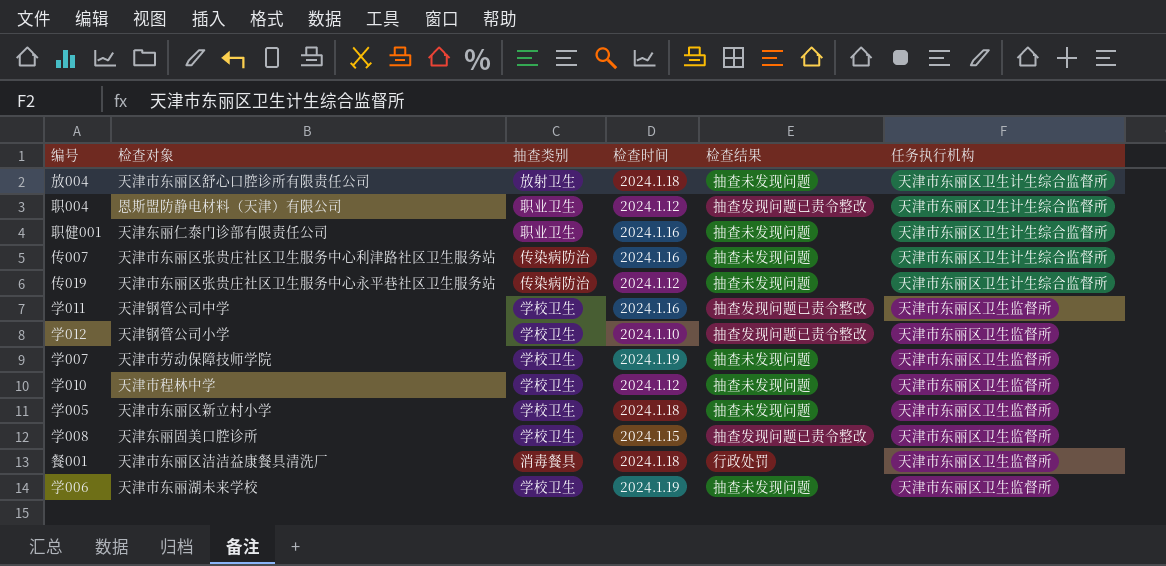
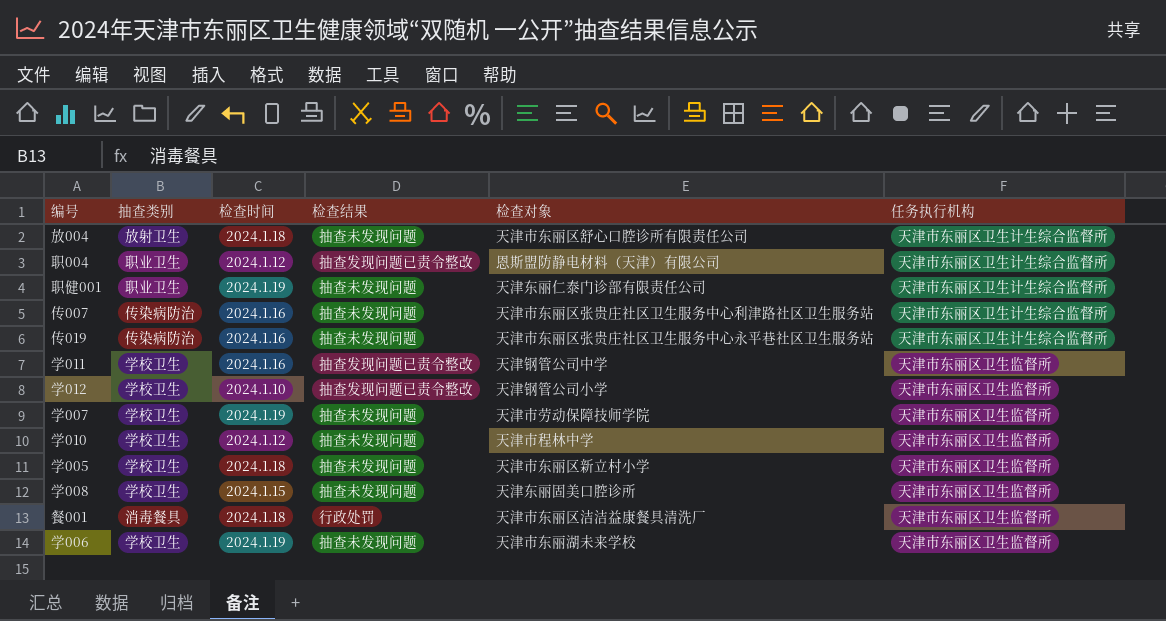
column 检查对象 | position: 2 -> 5
职健001 | 检查时间: 2024.1.16 -> 2024.1.19
传019 | 检查时间: 2024.1.12 -> 2024.1.16
学008 | 检查结果: 抽查发现问题已责令整改 -> 抽查未发现问题

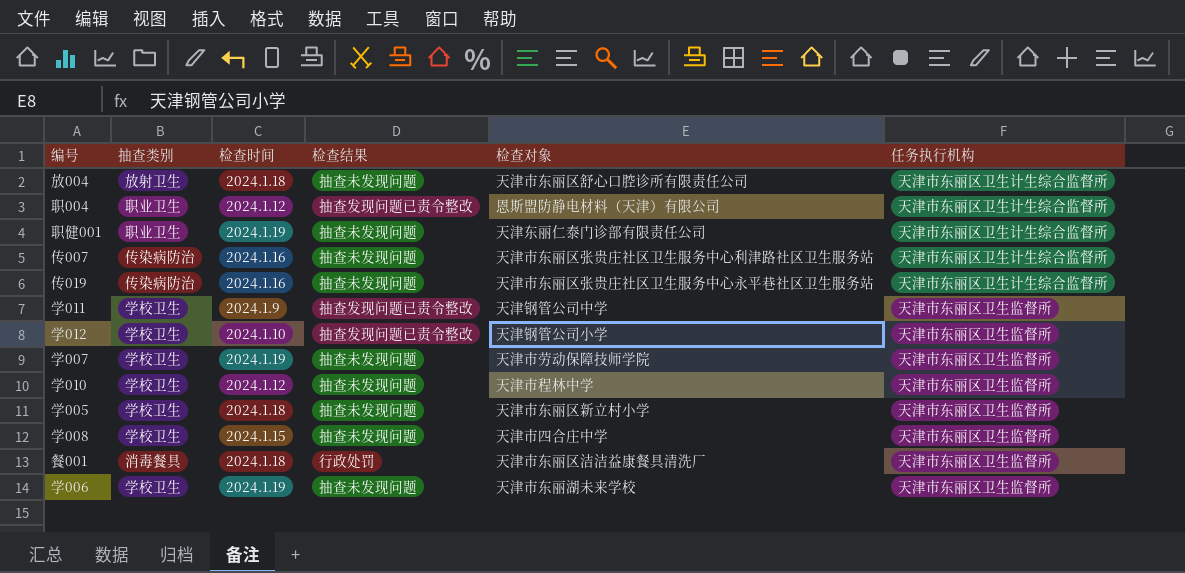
学011 | 检查时间: 2024.1.16 -> 2024.1.9
学008 | 检查对象: 天津东丽固美口腔诊所 -> 天津市四合庄中学

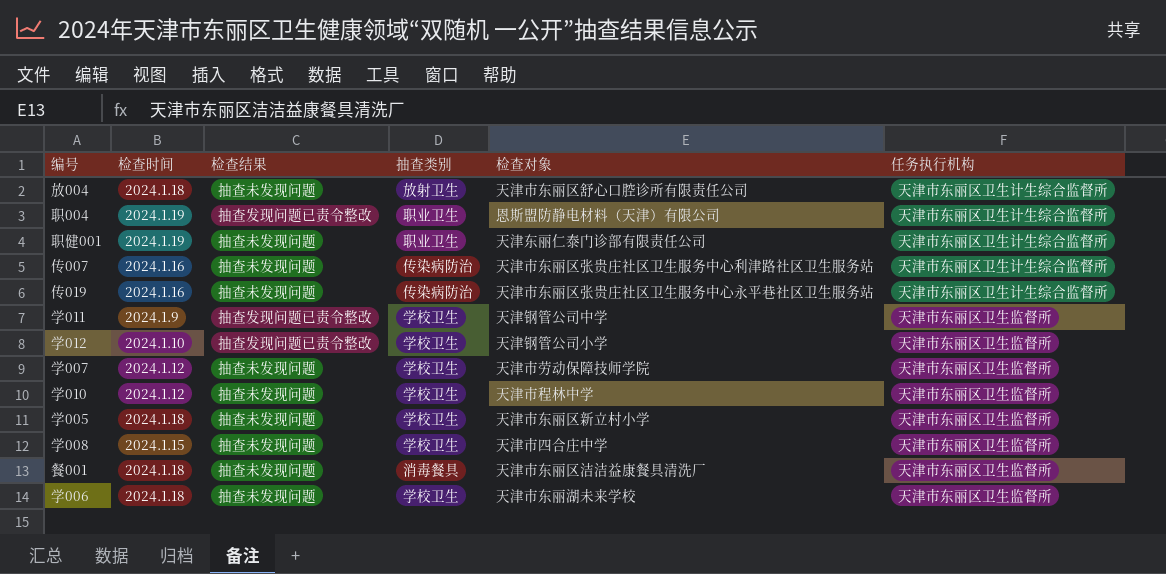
column 抽查类别 | position: 2 -> 4
职004 | 检查时间: 2024.1.12 -> 2024.1.19
学007 | 检查时间: 2024.1.19 -> 2024.1.12
餐001 | 检查结果: 行政处罚 -> 抽查未发现问题
学006 | 检查时间: 2024.1.19 -> 2024.1.18

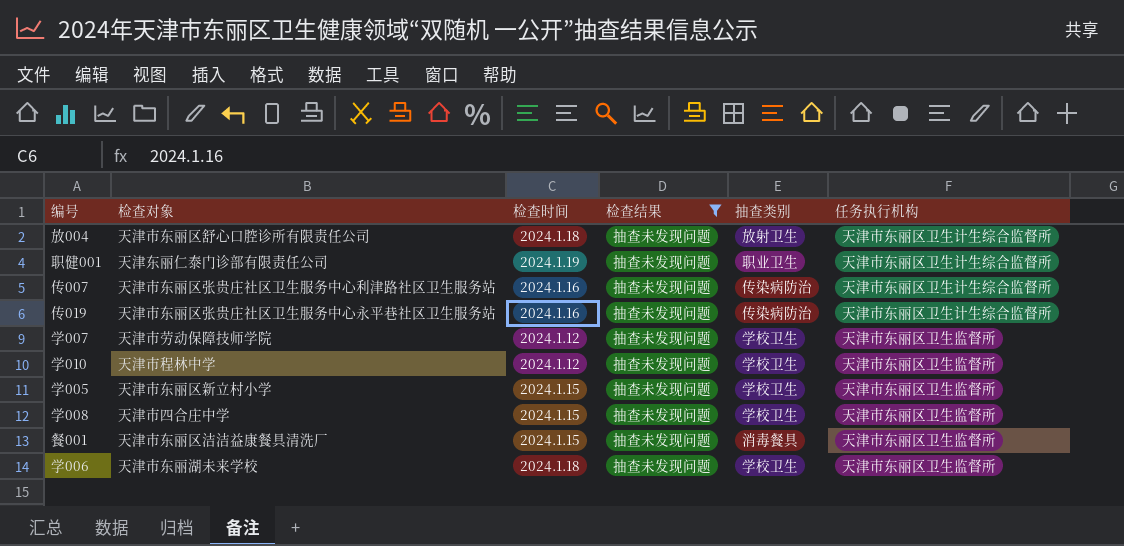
filter: none -> 检查结果 = 抽查未发现问题
column 检查对象 | position: 5 -> 2
学005 | 检查时间: 2024.1.18 -> 2024.1.15
餐001 | 检查时间: 2024.1.18 -> 2024.1.15

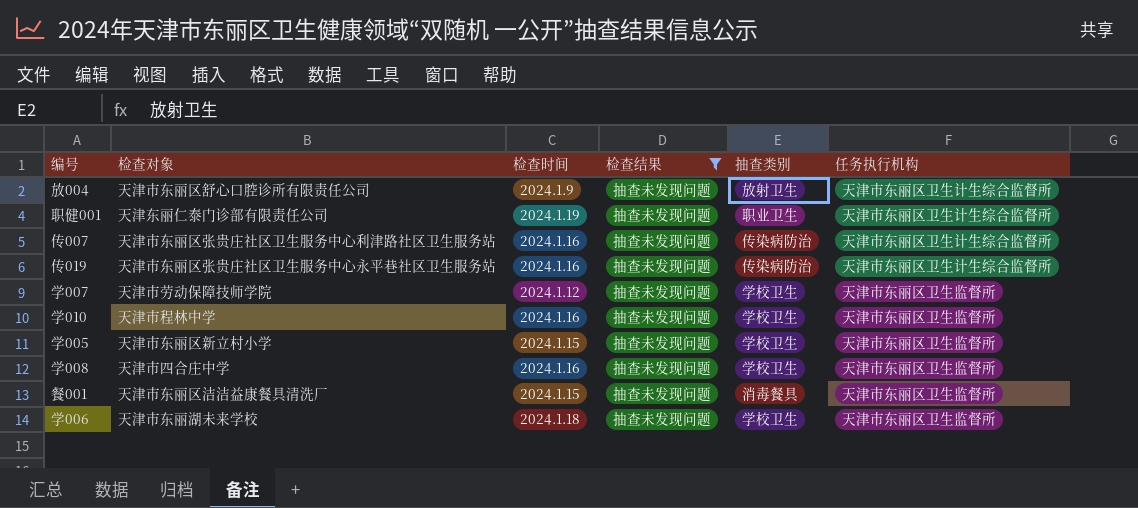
放004 | 检查时间: 2024.1.18 -> 2024.1.9
学010 | 检查时间: 2024.1.12 -> 2024.1.16
学008 | 检查时间: 2024.1.15 -> 2024.1.16

